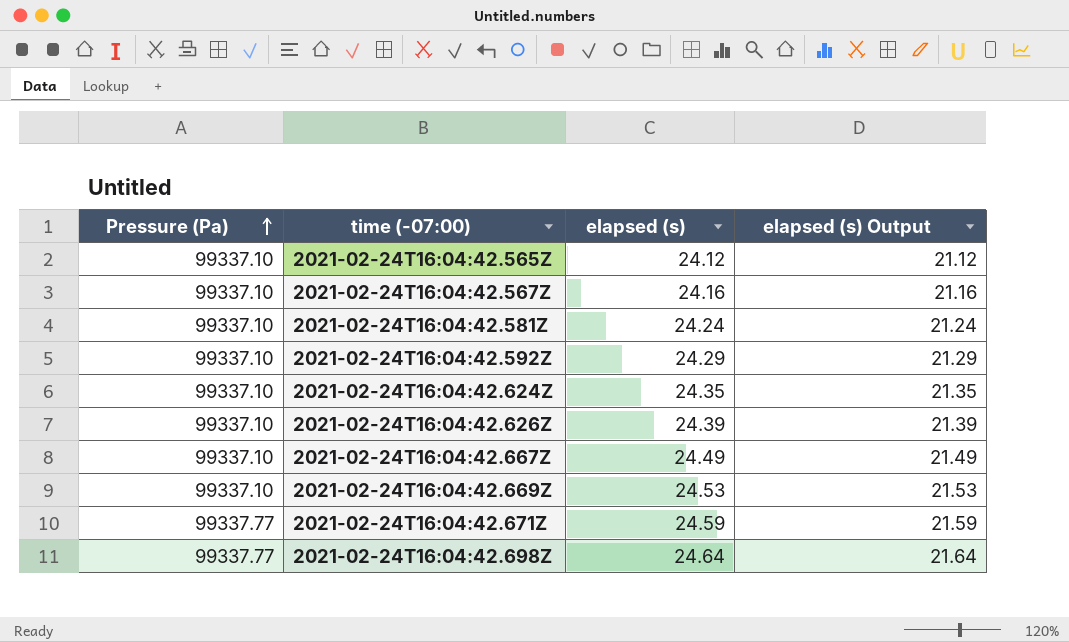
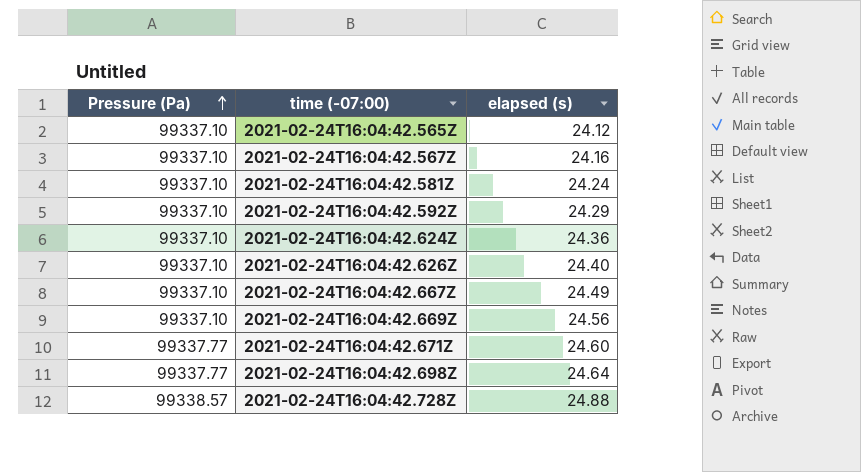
column elapsed (s) Output | formula: [elapsed (s)] - 3 -> none
2021-02-24T16:04:42.624Z | elapsed (s): 24.35 -> 24.36
2021-02-24T16:04:42.626Z | elapsed (s): 24.39 -> 24.40
2021-02-24T16:04:42.669Z | elapsed (s): 24.53 -> 24.56
2021-02-24T16:04:42.671Z | elapsed (s): 24.59 -> 24.60
row 2021-02-24T16:04:42.728Z: none -> 99338.57 | 24.88

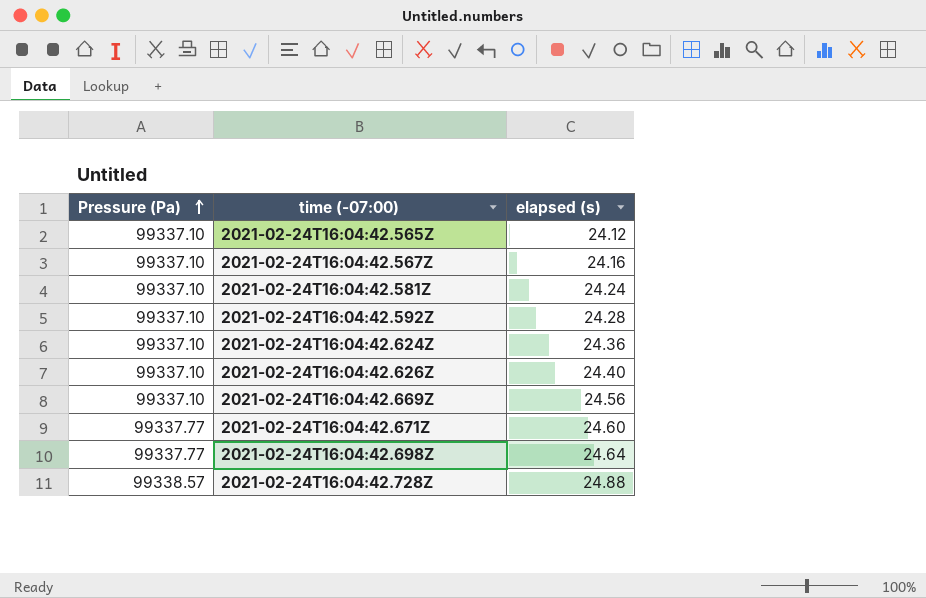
row 2021-02-24T16:04:42.667Z: 99337.10 | 24.49 -> none
2021-02-24T16:04:42.592Z | elapsed (s): 24.29 -> 24.28

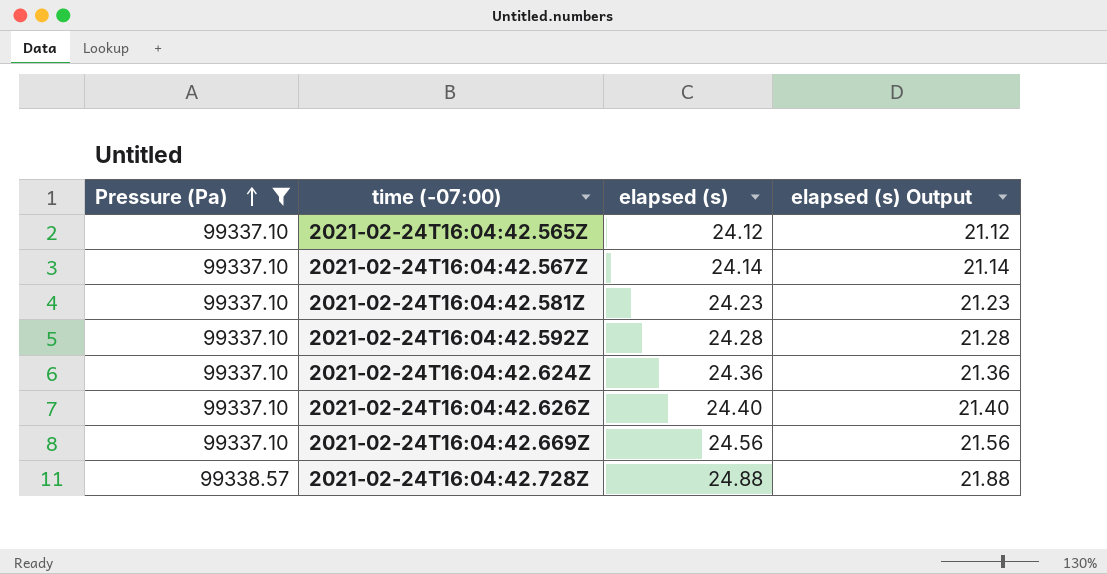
filter: none -> Pressure (Pa) != 99337.77
column elapsed (s) Output | formula: none -> [elapsed (s)] - 3
2021-02-24T16:04:42.567Z | elapsed (s): 24.16 -> 24.14
2021-02-24T16:04:42.581Z | elapsed (s): 24.24 -> 24.23

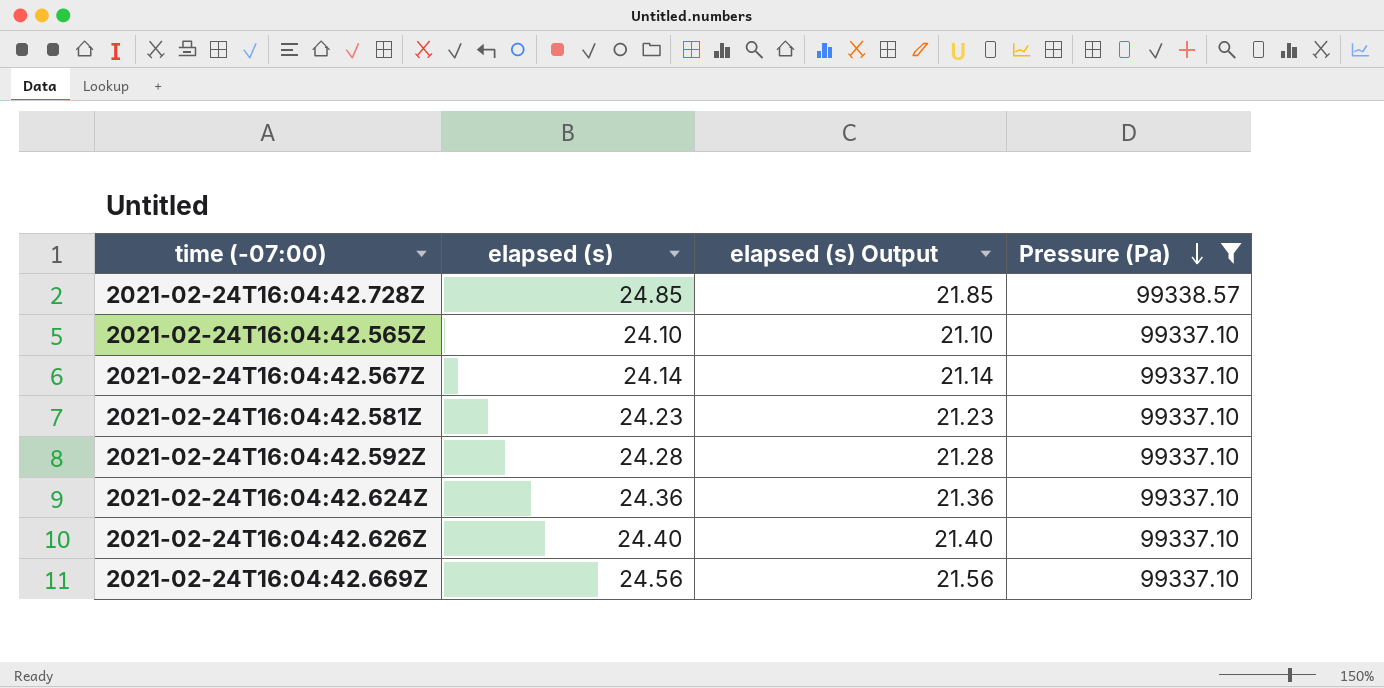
row order: Pressure (Pa) ascending -> Pressure (Pa) descending
column Pressure (Pa) | position: 1 -> 4
2021-02-24T16:04:42.728Z | elapsed (s): 24.88 -> 24.85
2021-02-24T16:04:42.728Z | elapsed (s) Output: 21.88 -> 21.85
2021-02-24T16:04:42.565Z | elapsed (s): 24.12 -> 24.10
2021-02-24T16:04:42.565Z | elapsed (s) Output: 21.12 -> 21.10

